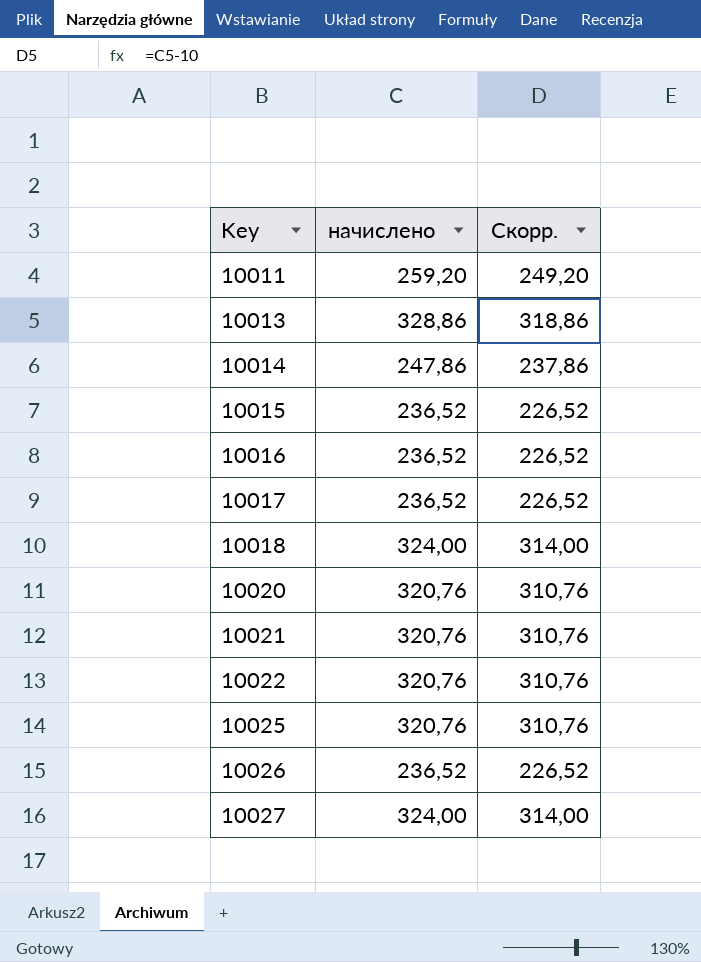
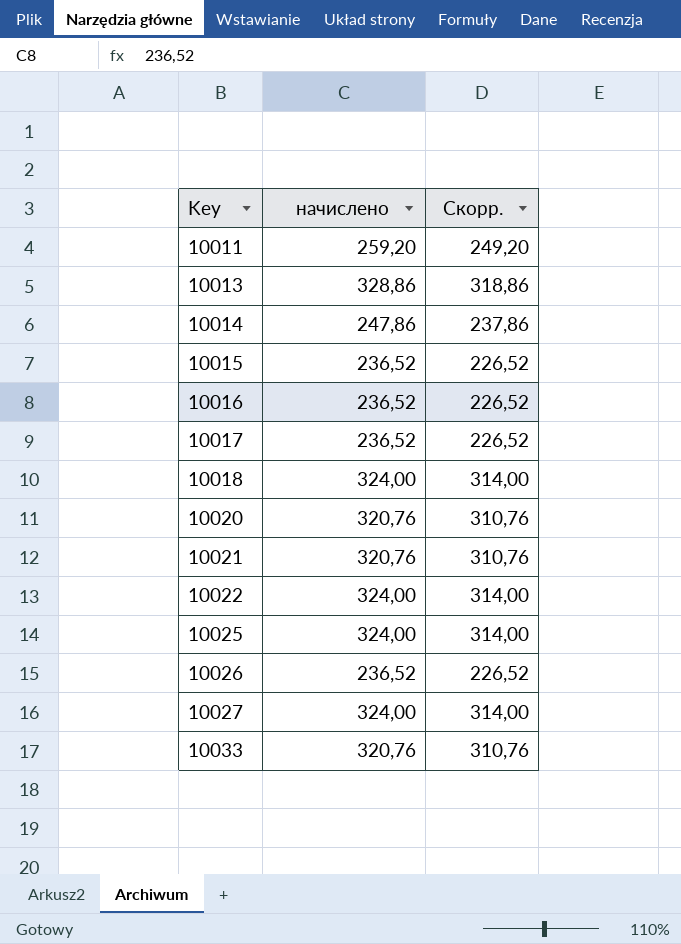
10022 | начислено: 320,76 -> 324,00
10022 | Скорр.: 310,76 -> 314,00
10025 | начислено: 320,76 -> 324,00
10025 | Скорр.: 310,76 -> 314,00
row 10033: none -> 320,76 | 310,76

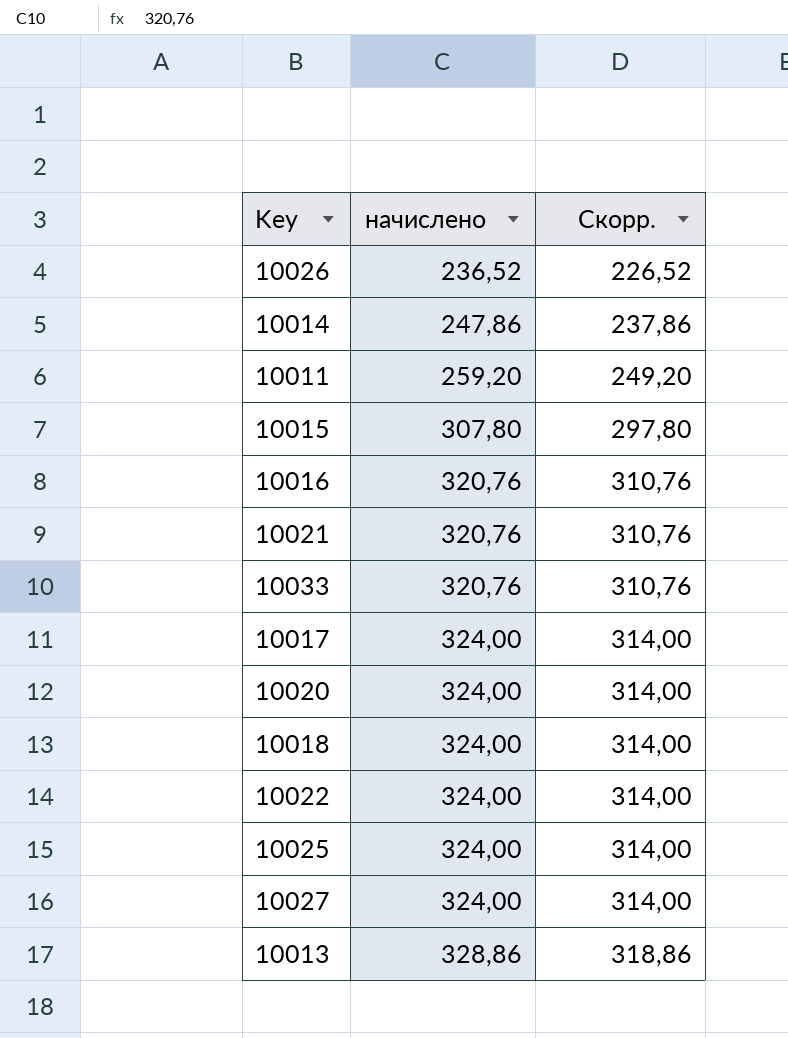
row order: Key ascending -> начислено ascending
10015 | начислено: 236,52 -> 307,80
10015 | Скорр.: 226,52 -> 297,80
10016 | начислено: 236,52 -> 320,76
10016 | Скорр.: 226,52 -> 310,76
10017 | начислено: 236,52 -> 324,00
10017 | Скорр.: 226,52 -> 314,00
10020 | начислено: 320,76 -> 324,00
10020 | Скорр.: 310,76 -> 314,00

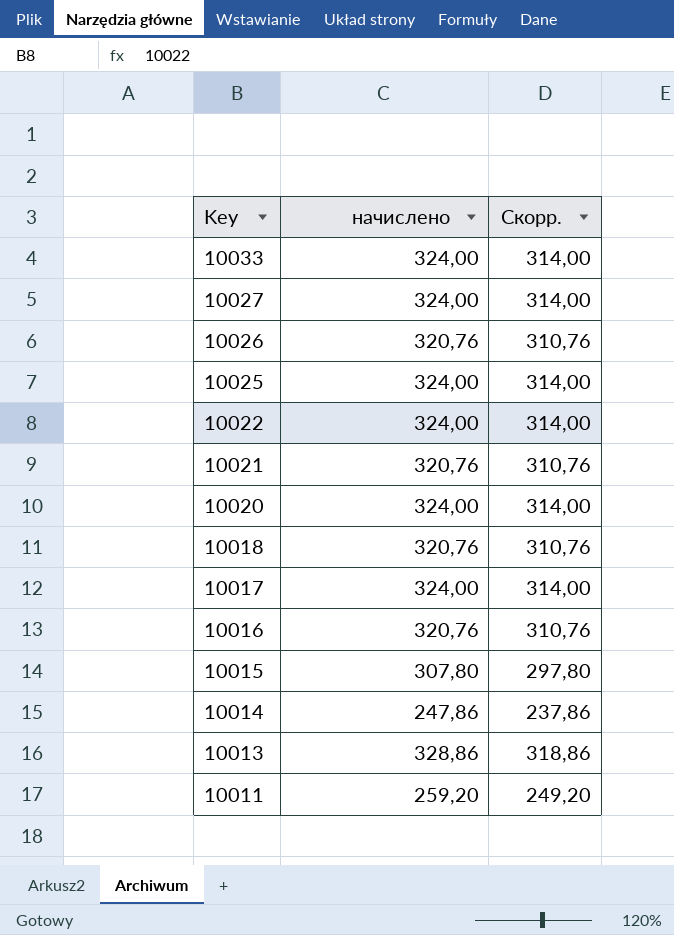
row order: начислено ascending -> Key descending
10033 | начислено: 320,76 -> 324,00
10033 | Скорр.: 310,76 -> 314,00
10026 | начислено: 236,52 -> 320,76
10026 | Скорр.: 226,52 -> 310,76
10018 | начислено: 324,00 -> 320,76
10018 | Скорр.: 314,00 -> 310,76

